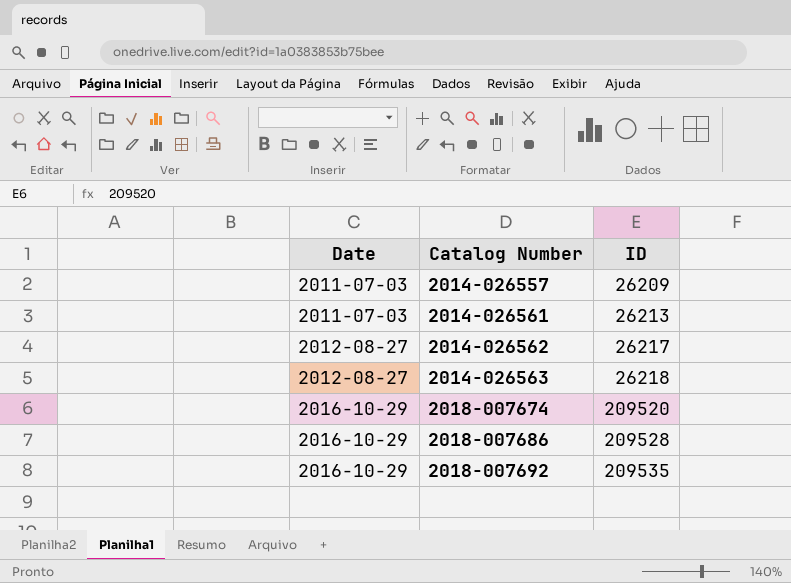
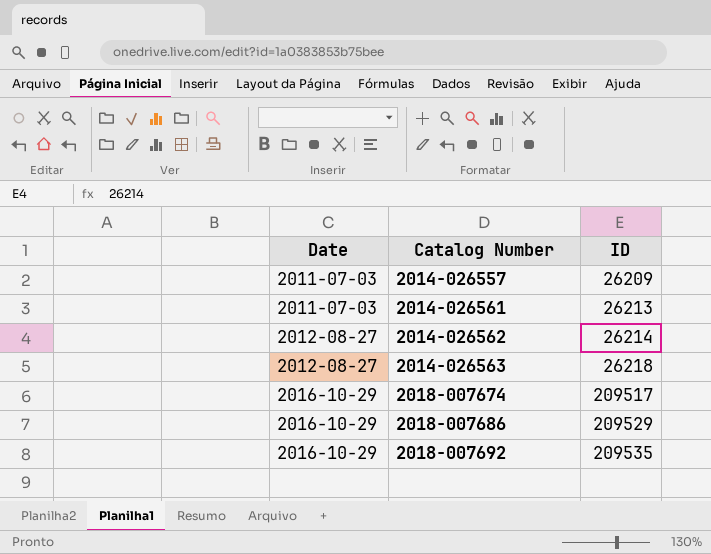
2014-026562 | ID: 26217 -> 26214
2018-007674 | ID: 209520 -> 209517
2018-007686 | ID: 209528 -> 209529

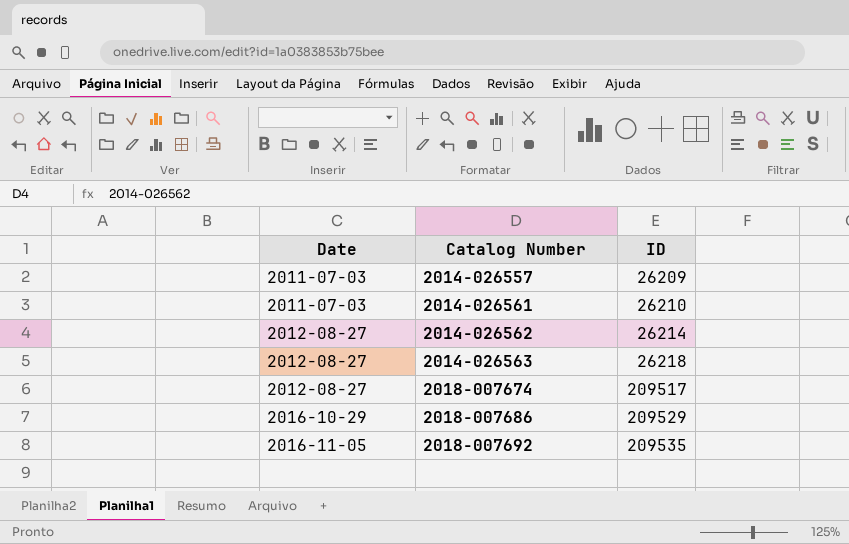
2014-026561 | ID: 26213 -> 26210
2018-007674 | Date: 2016-10-29 -> 2012-08-27
2018-007692 | Date: 2016-10-29 -> 2016-11-05

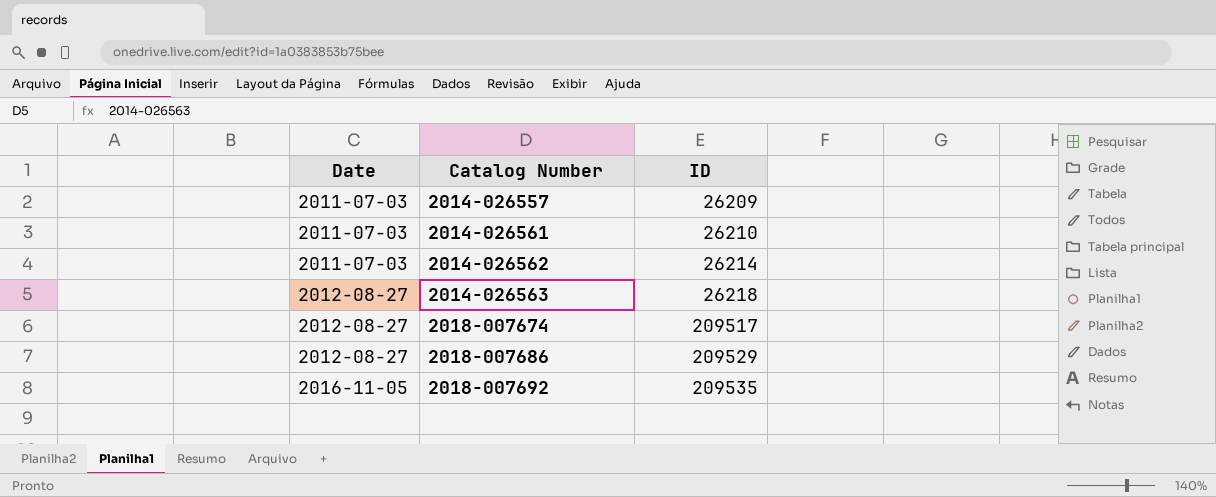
2014-026562 | Date: 2012-08-27 -> 2011-07-03
2018-007686 | Date: 2016-10-29 -> 2012-08-27

